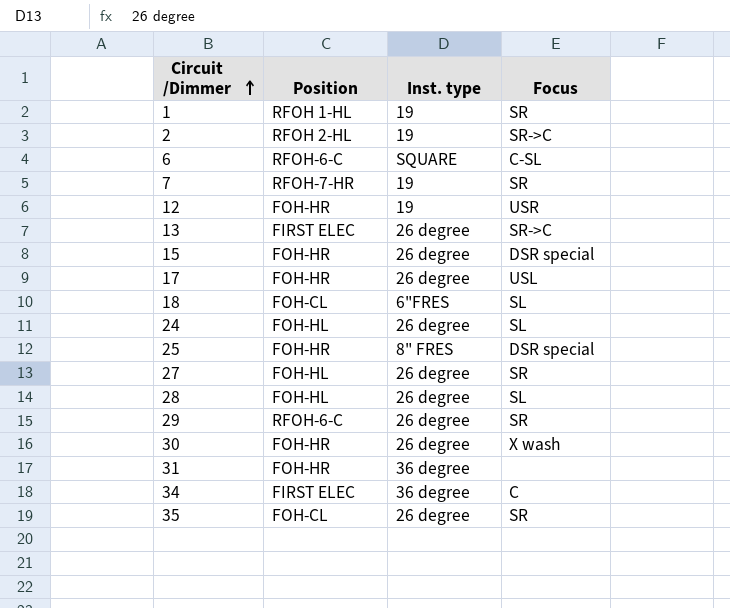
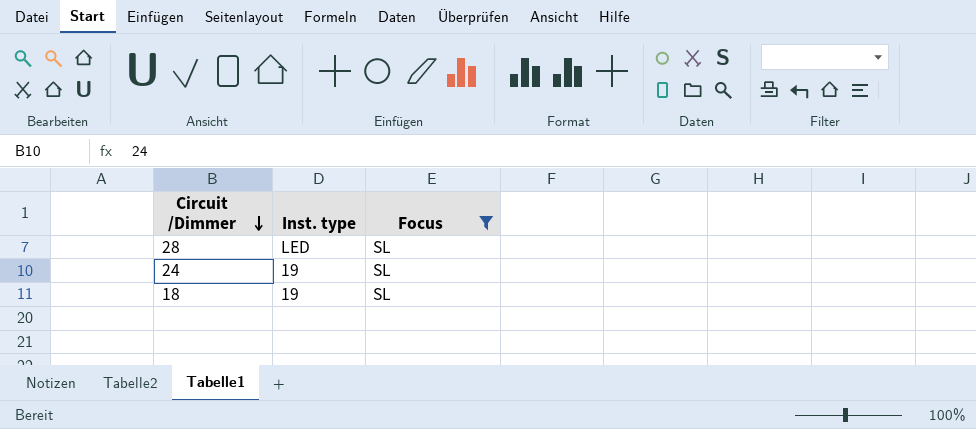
filter: none -> Focus = SL
row order: Circuit /Dimmer ascending -> Circuit /Dimmer descending
column Position | position: 2 -> none
28 | Inst. type: 26 degree -> LED
24 | Inst. type: 26 degree -> 19
18 | Inst. type: 6"FRES -> 19

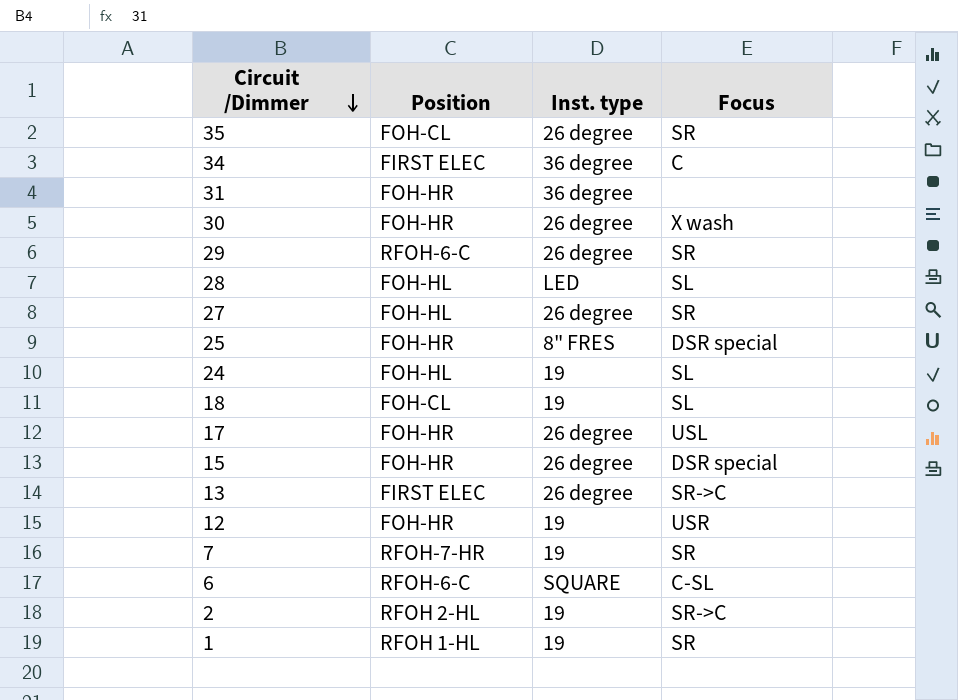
filter: Focus = SL -> none
column Position | position: none -> 2

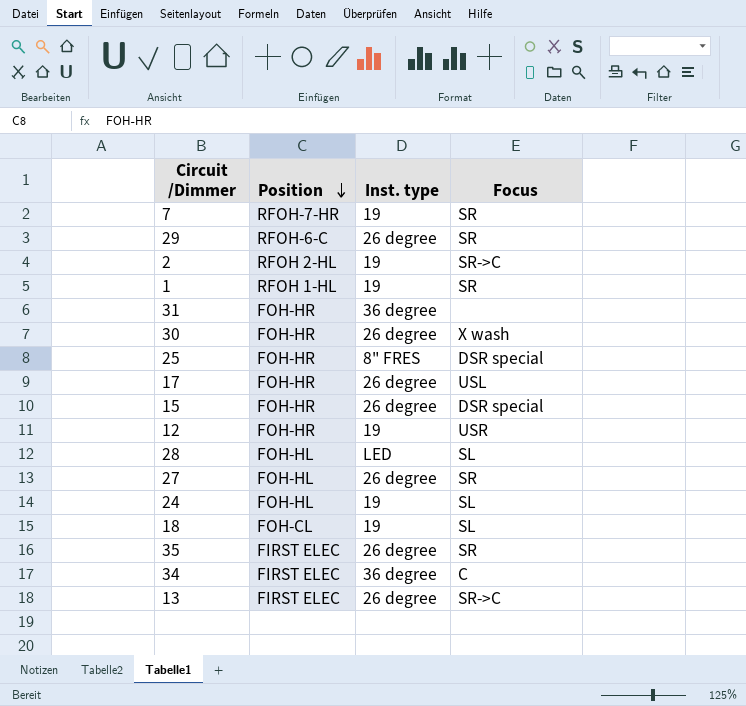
row order: Circuit /Dimmer descending -> Position descending
row 6: RFOH-6-C | SQUARE | C-SL -> none
35 | Position: FOH-CL -> FIRST ELEC

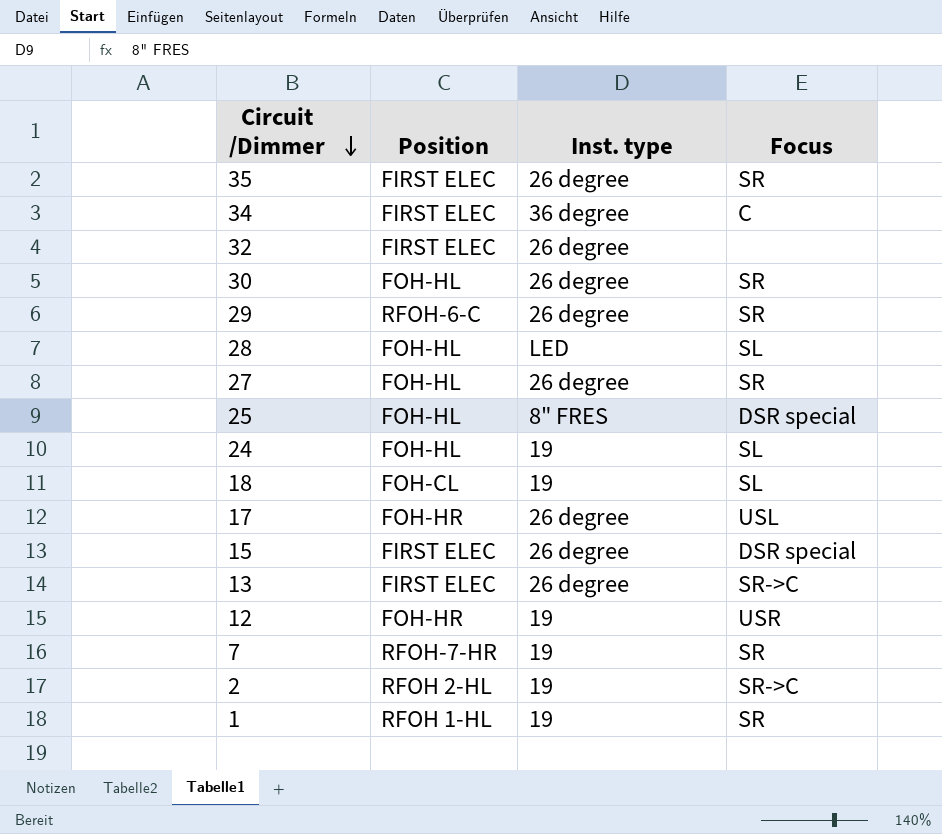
row order: Position descending -> Circuit /Dimmer descending
row 31: FOH-HR | 36 degree | none -> none
row 32: none -> FIRST ELEC | 26 degree | none
30 | Position: FOH-HR -> FOH-HL
30 | Focus: X wash -> SR
25 | Position: FOH-HR -> FOH-HL
15 | Position: FOH-HR -> FIRST ELEC

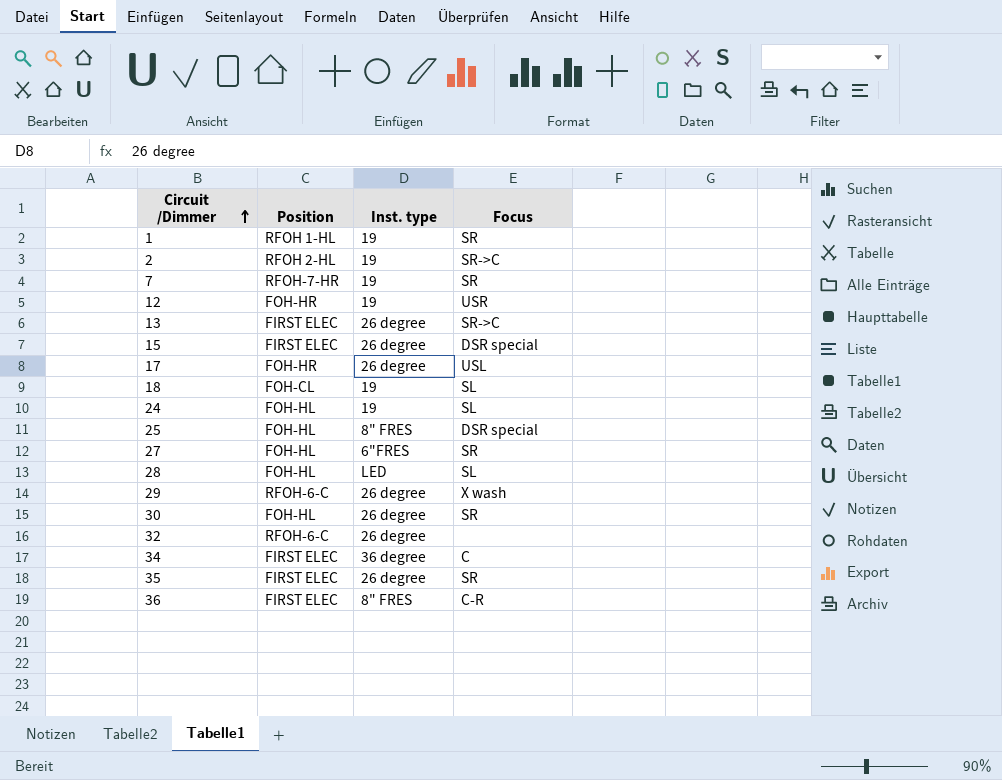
row order: Circuit /Dimmer descending -> Circuit /Dimmer ascending
27 | Inst. type: 26 degree -> 6"FRES
29 | Focus: SR -> X wash
32 | Position: FIRST ELEC -> RFOH-6-C
row 36: none -> FIRST ELEC | 8" FRES | C-R

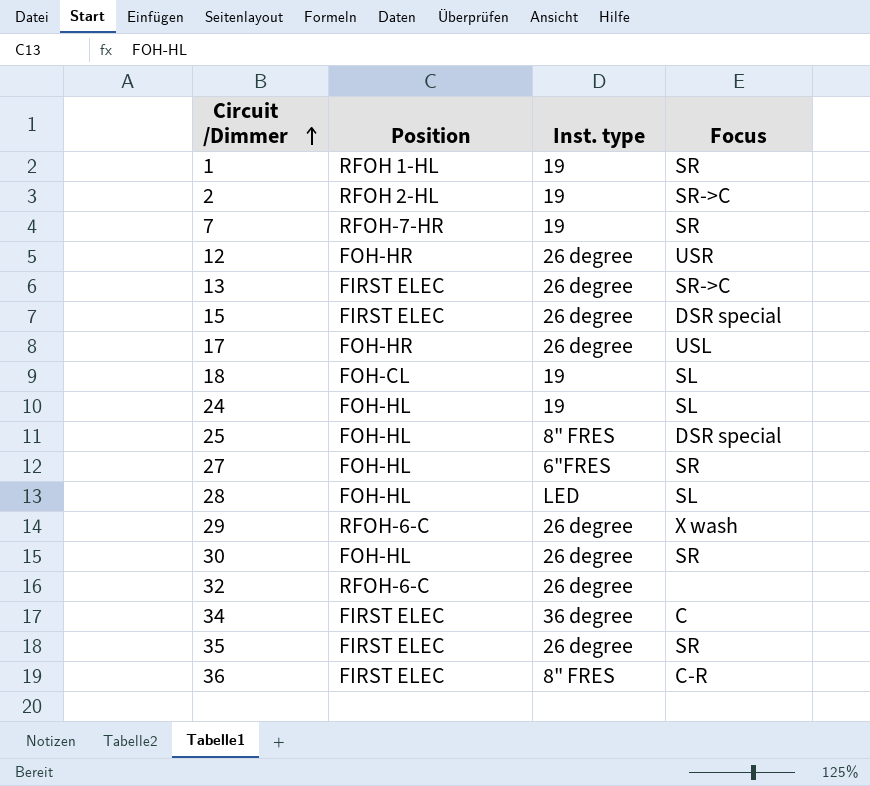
12 | Inst. type: 19 -> 26 degree

